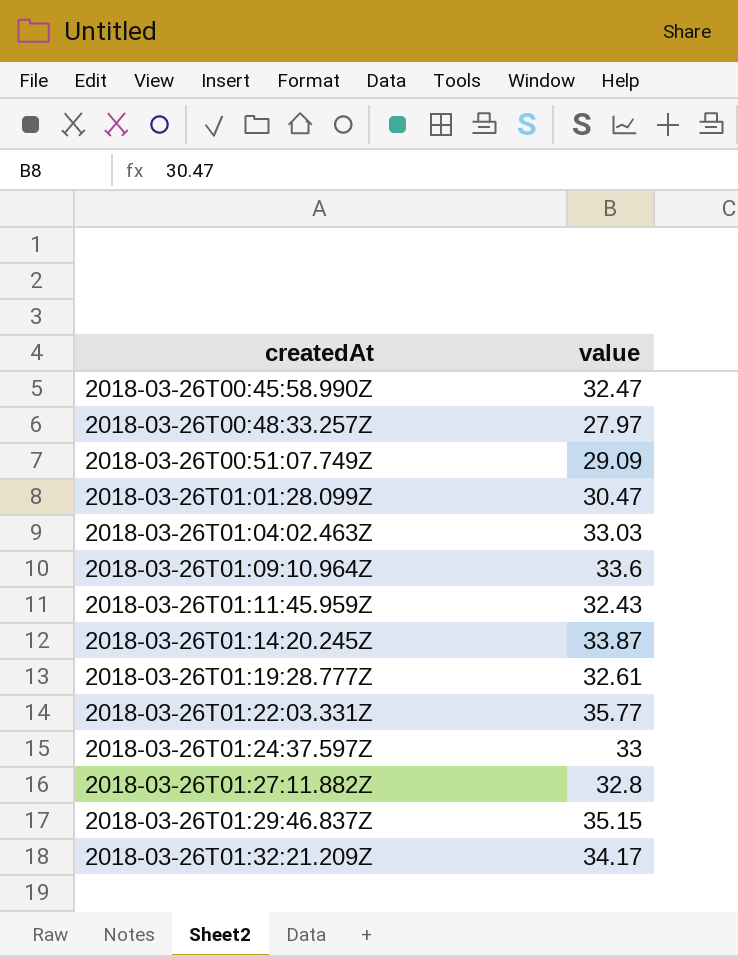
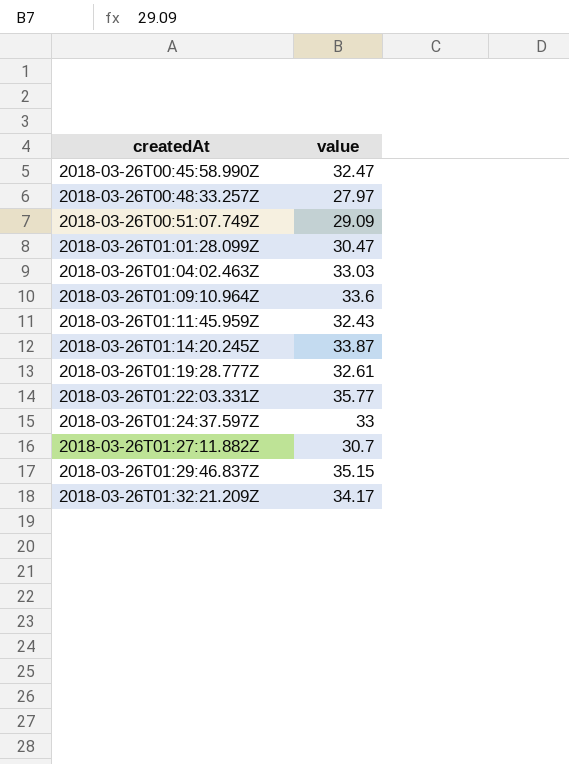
2018-03-26T01:27:11.882Z | value: 32.8 -> 30.7

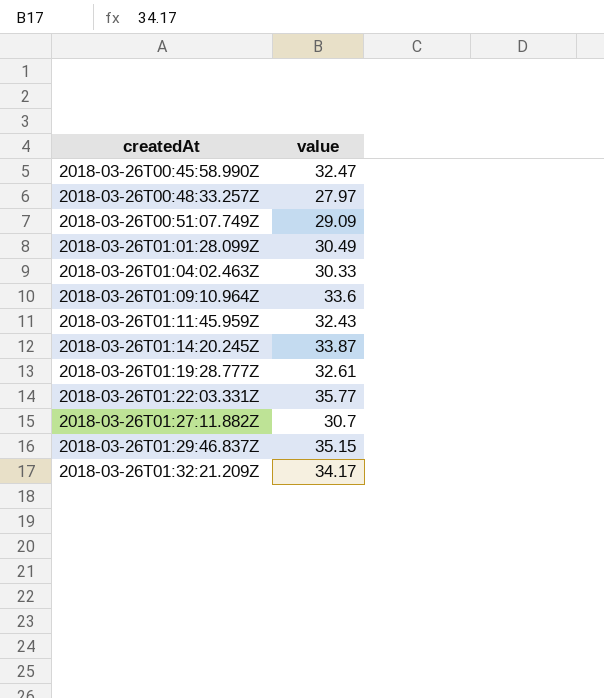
row 2018-03-26T01:24:37.597Z: 33 -> none
2018-03-26T01:01:28.099Z | value: 30.47 -> 30.49
2018-03-26T01:04:02.463Z | value: 33.03 -> 30.33

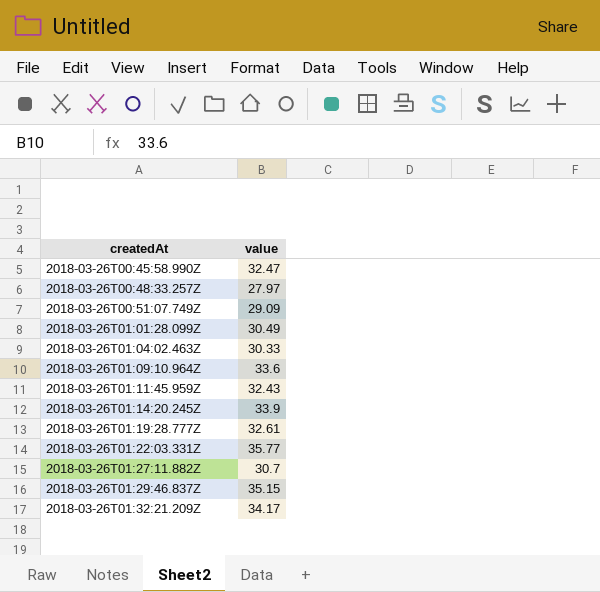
2018-03-26T01:14:20.245Z | value: 33.87 -> 33.9

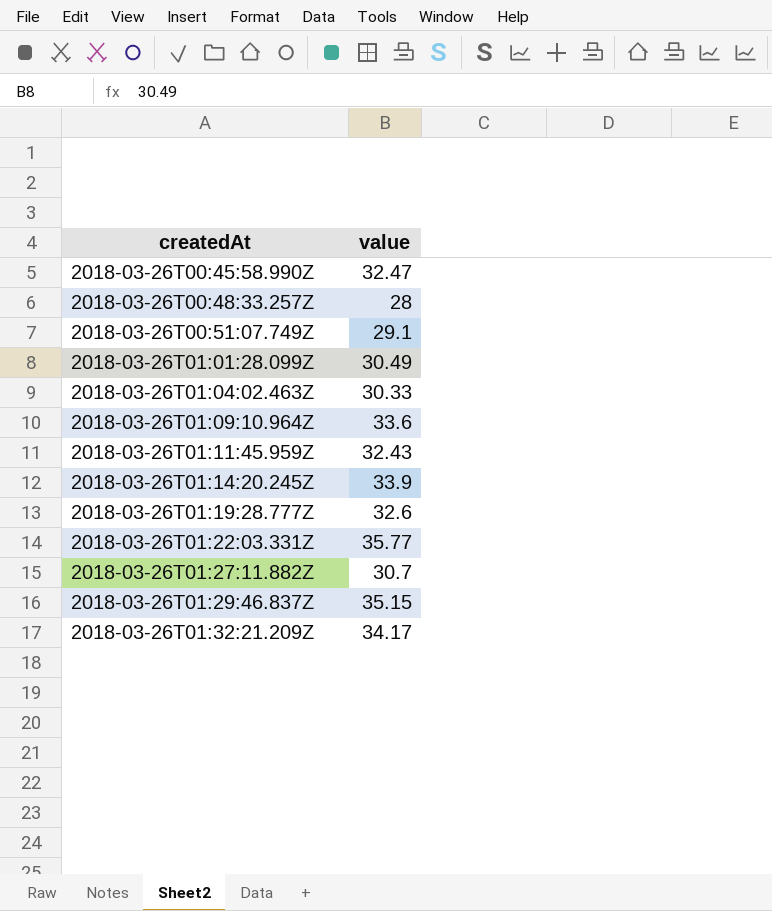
2018-03-26T00:48:33.257Z | value: 27.97 -> 28
2018-03-26T00:51:07.749Z | value: 29.09 -> 29.1
2018-03-26T01:19:28.777Z | value: 32.61 -> 32.6

